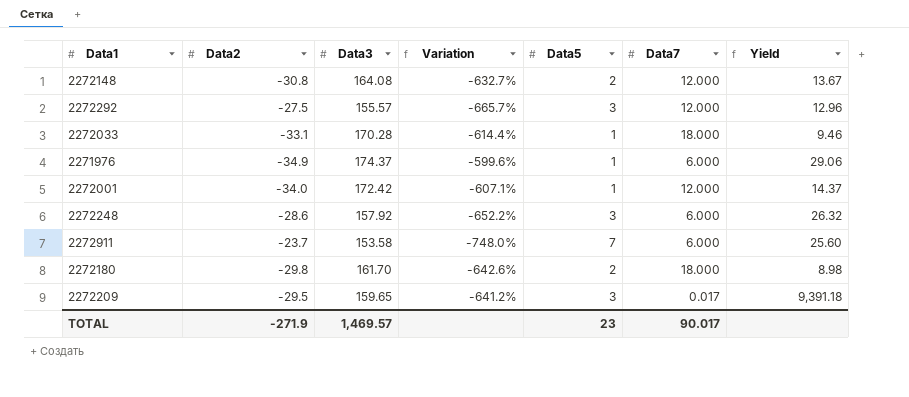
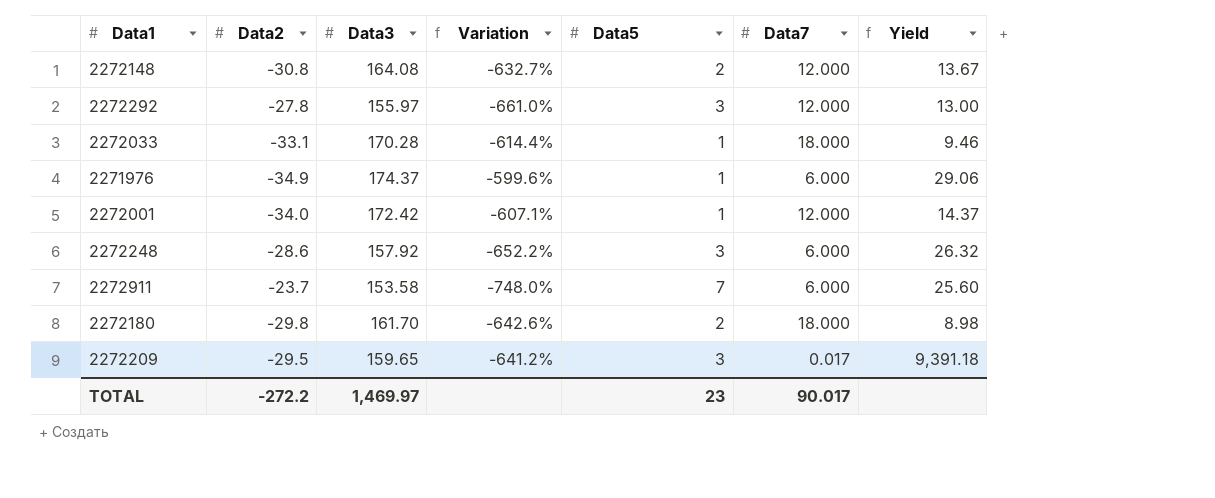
2272292 | Data2: -27.5 -> -27.8
2272292 | Data3: 155.57 -> 155.97
2272292 | Variation: -665.7% -> -661.0%
2272292 | Yield: 12.96 -> 13.00
TOTAL | Data2: -271.9 -> -272.2
TOTAL | Data3: 1,469.57 -> 1,469.97

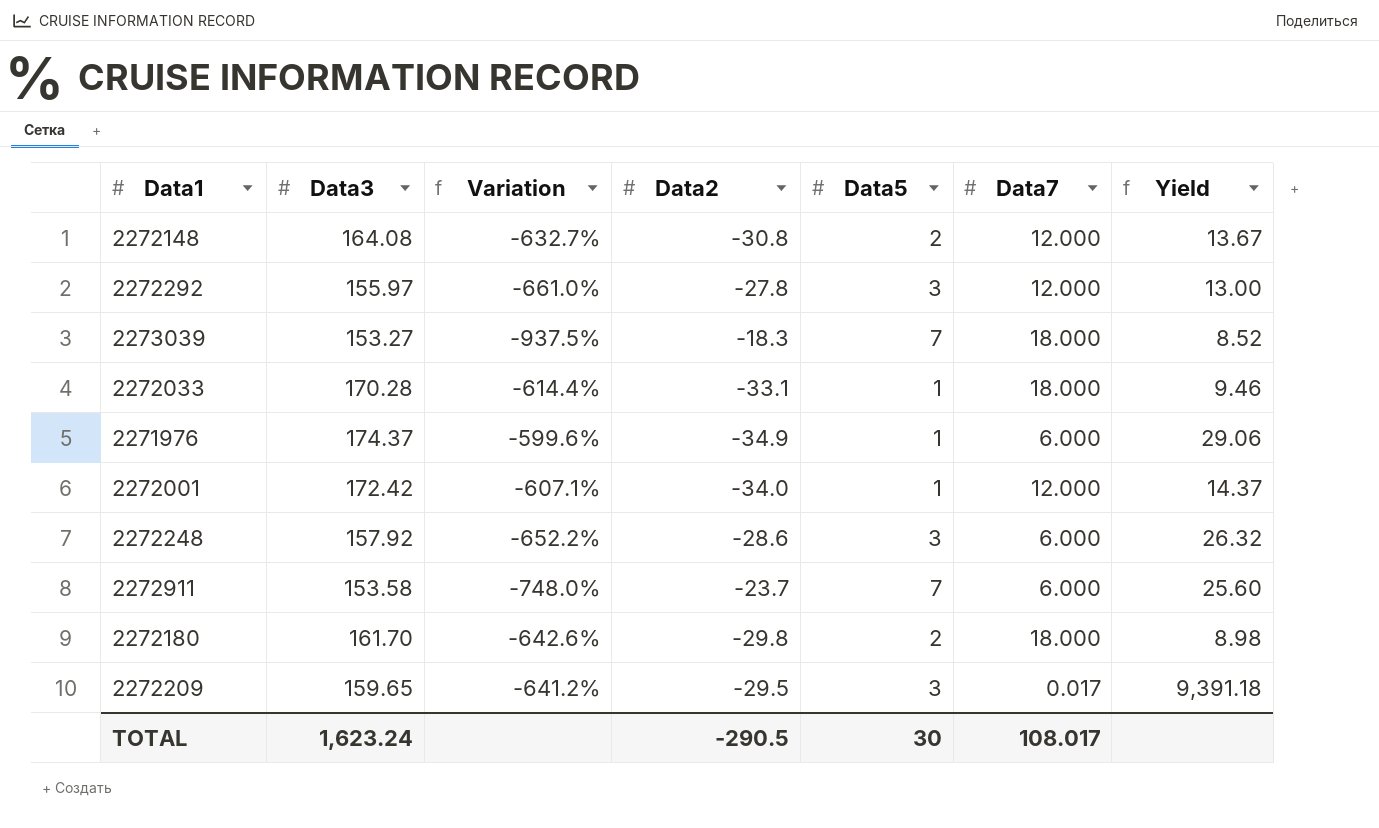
column Data2 | position: 2 -> 4
row 2273039: none -> 153.27 | -937.5% | -18.3 | 7 | 18.000 | 8.52
TOTAL | Data3: 1,469.97 -> 1,623.24
TOTAL | Data2: -272.2 -> -290.5
TOTAL | Data5: 23 -> 30
TOTAL | Data7: 90.017 -> 108.017

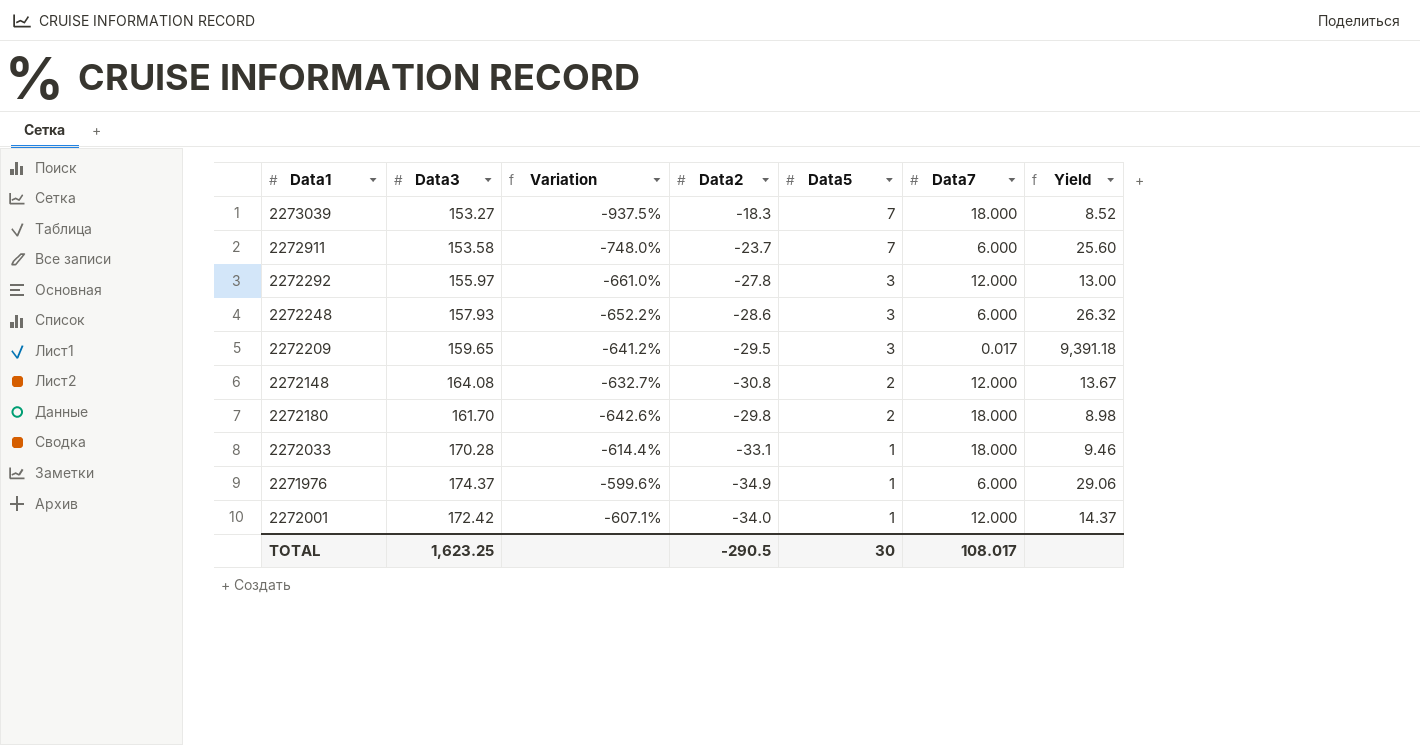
row order: none -> Data5 descending
2272248 | Data3: 157.92 -> 157.93
TOTAL | Data3: 1,623.24 -> 1,623.25

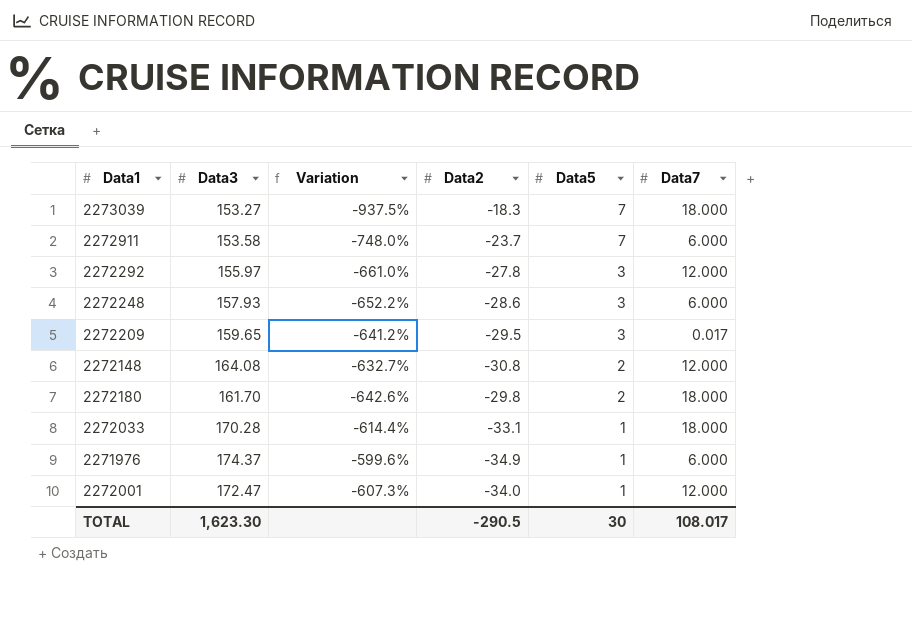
column Yield | formula: [Data3] / [Data7] -> none
2272001 | Data3: 172.42 -> 172.47
2272001 | Variation: -607.1% -> -607.3%
TOTAL | Data3: 1,623.25 -> 1,623.30

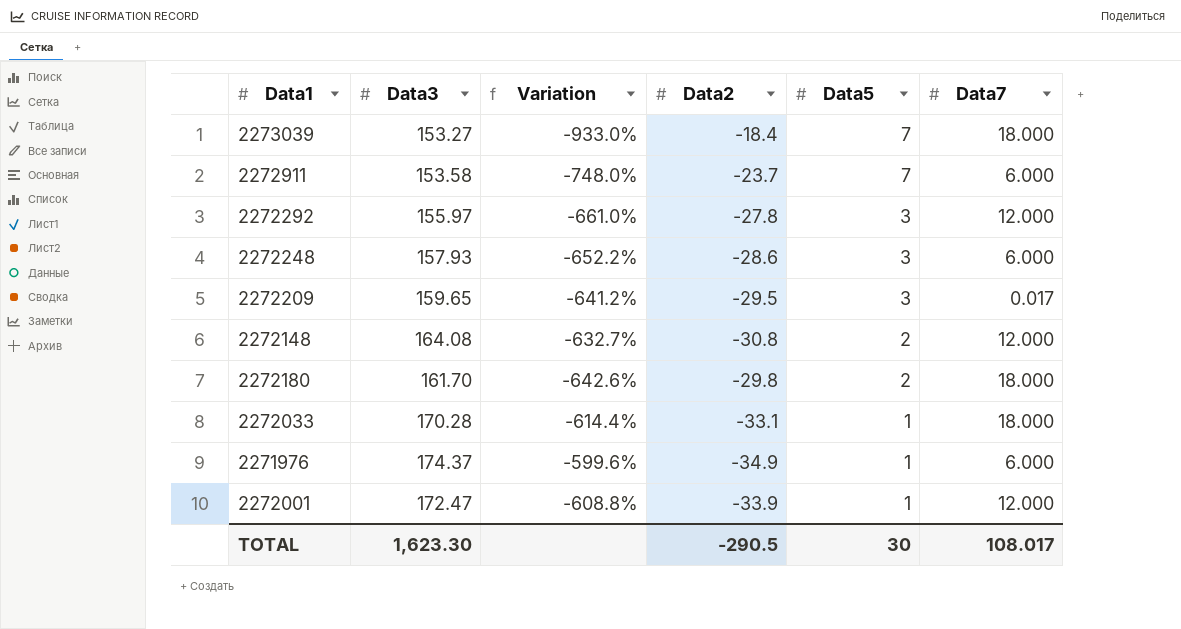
2273039 | Variation: -937.5% -> -933.0%
2273039 | Data2: -18.3 -> -18.4
2272001 | Variation: -607.3% -> -608.8%
2272001 | Data2: -34.0 -> -33.9

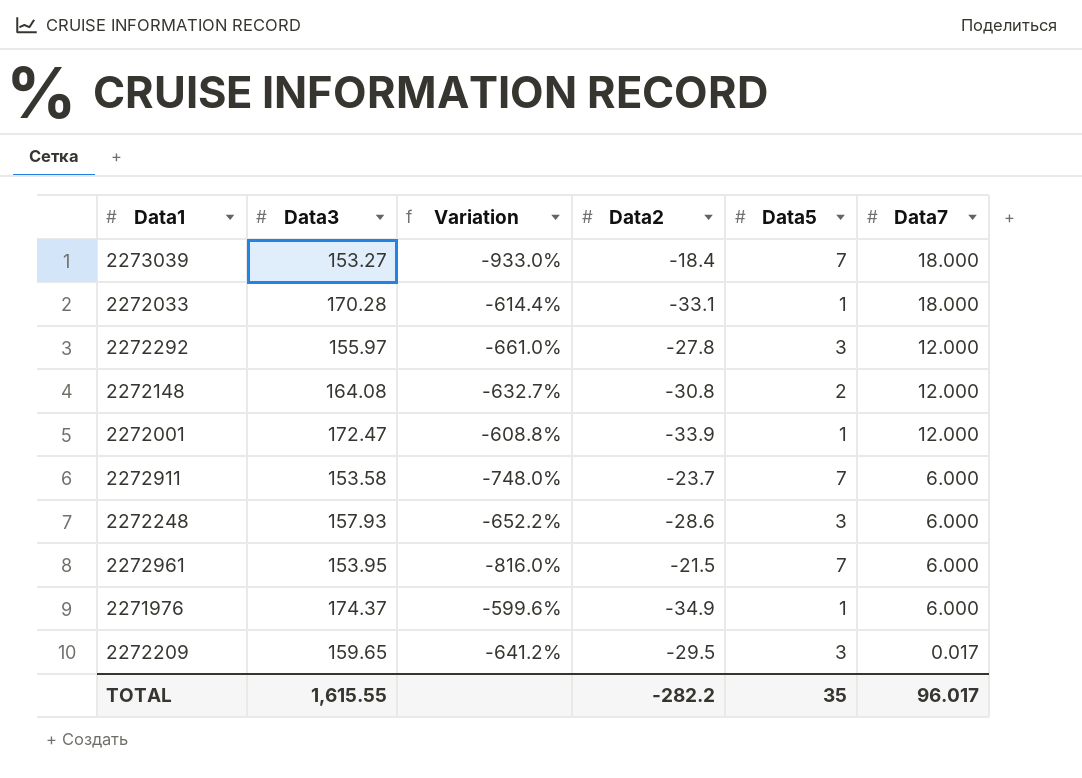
row order: Data5 descending -> Data7 descending
row 2272180: 161.70 | -642.6% | -29.8 | 2 | 18.000 -> none
row 2272961: none -> 153.95 | -816.0% | -21.5 | 7 | 6.000
TOTAL | Data3: 1,623.30 -> 1,615.55
TOTAL | Data2: -290.5 -> -282.2
TOTAL | Data5: 30 -> 35
TOTAL | Data7: 108.017 -> 96.017

